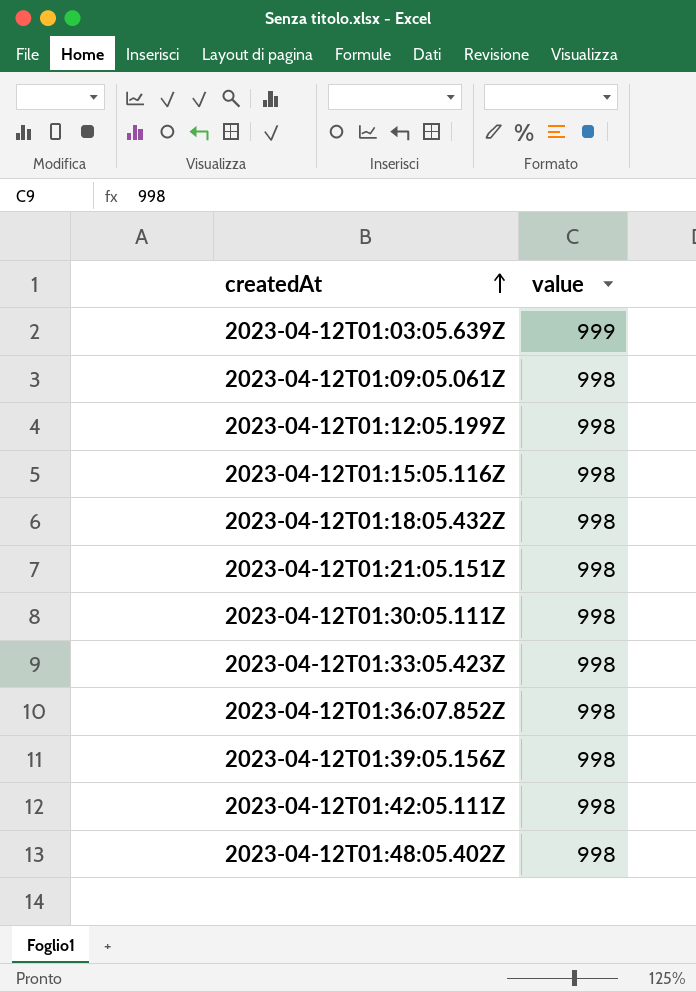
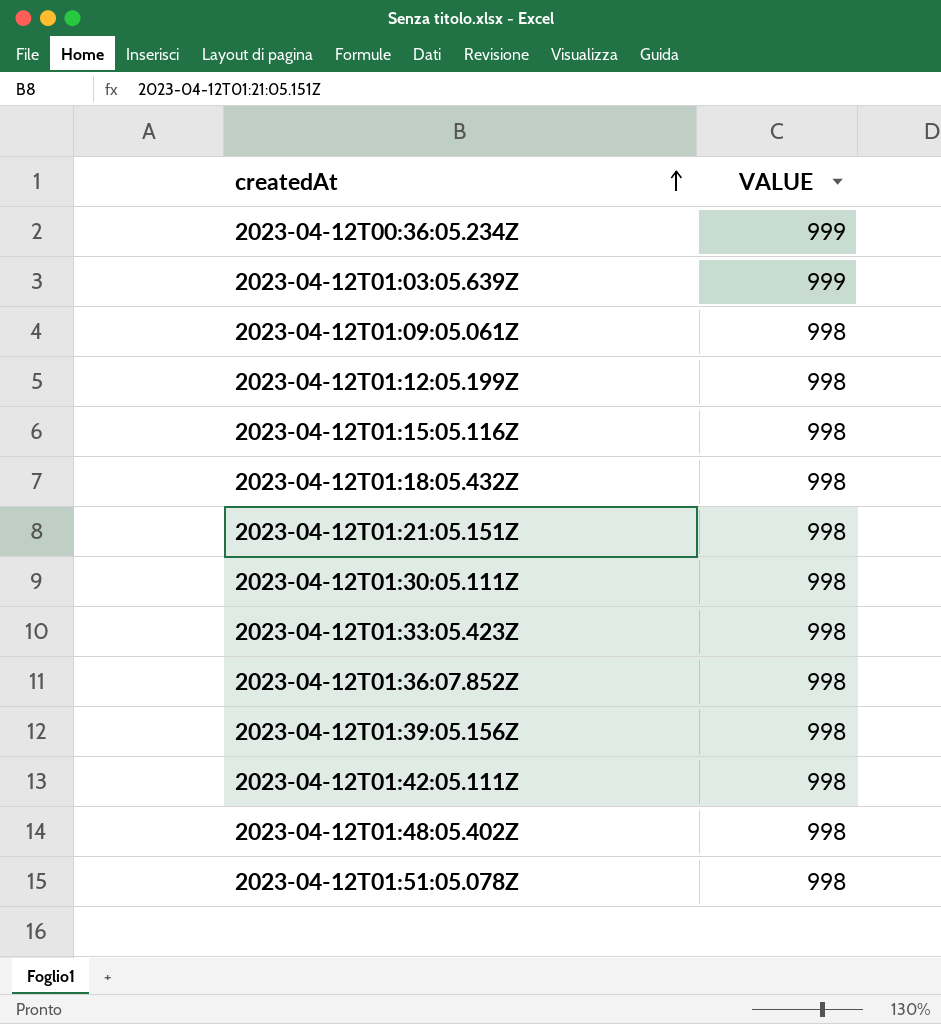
column name: value -> VALUE
row 2023-04-12T00:36:05.234Z: none -> 999
row 2023-04-12T01:51:05.078Z: none -> 998

